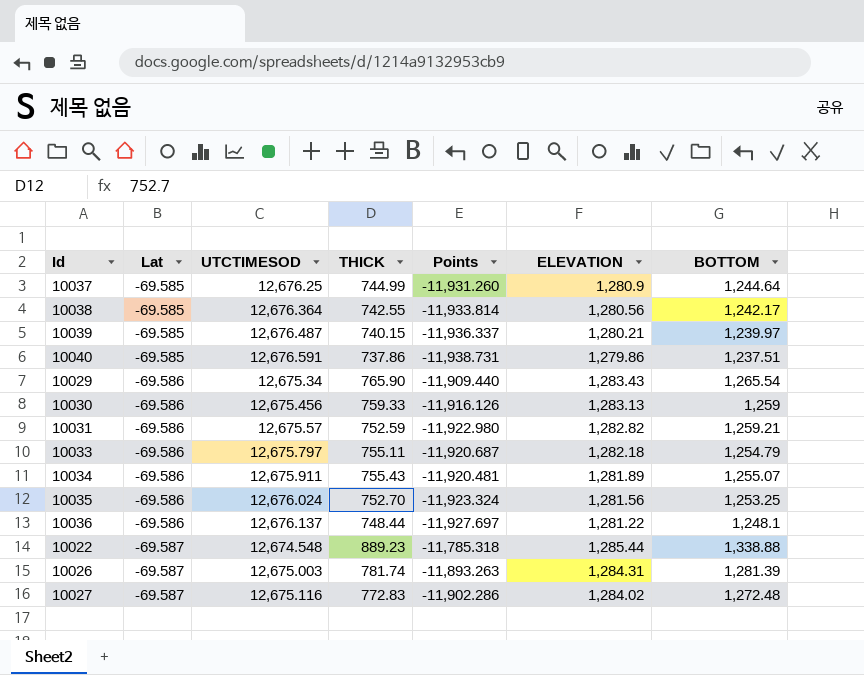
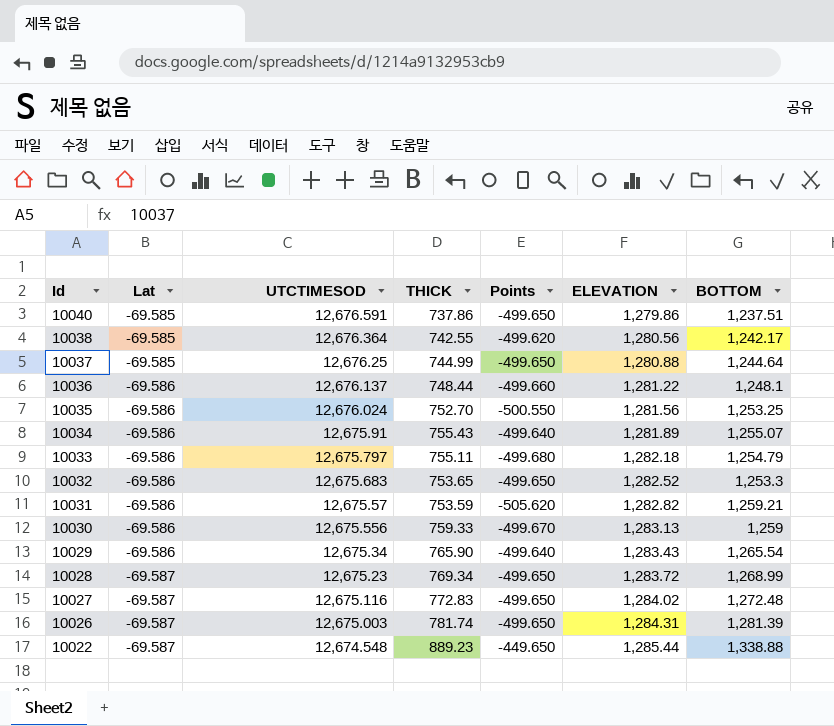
row order: Lat descending -> Id descending
column Points | formula: [THICK] - [UTCTIMESOD] -> [THICK] - [BOTTOM]
row 10039: -69.585 | 12,676.487 | 740.15 | -11,936.337 | 1,280.21 | 1,239.97 -> none
10037 | ELEVATION: 1,280.9 -> 1,280.88
10034 | UTCTIMESOD: 12,675.911 -> 12,675.91
row 10032: none -> -69.586 | 12,675.683 | 753.65 | -499.650 | 1,282.52 | 1,253.3
10031 | THICK: 752.59 -> 753.59
10030 | UTCTIMESOD: 12,675.456 -> 12,675.556
row 10028: none -> -69.587 | 12,675.23 | 769.34 | -499.650 | 1,283.72 | 1,268.99

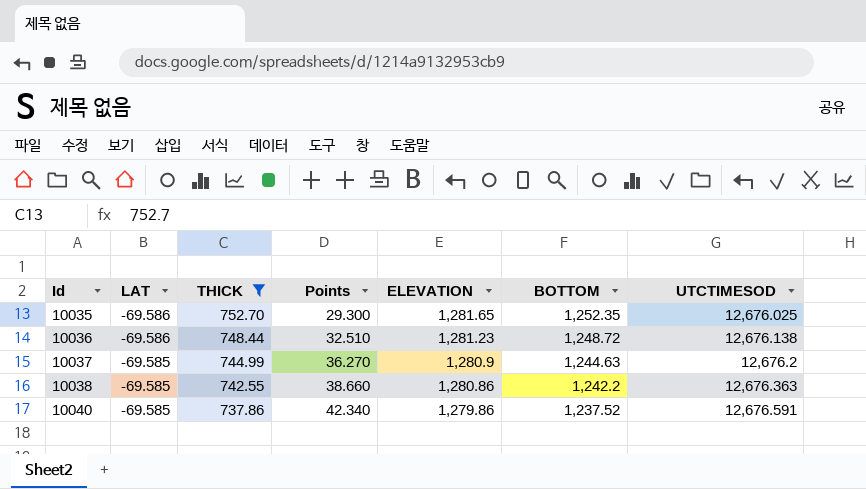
filter: none -> THICK <= 752.70
row order: Id descending -> Id ascending
column name: Lat -> LAT
column Points | formula: [THICK] - [BOTTOM] -> [ELEVATION] - [BOTTOM]
column UTCTIMESOD | position: 3 -> 7
10035 | ELEVATION: 1,281.56 -> 1,281.65
10035 | BOTTOM: 1,253.25 -> 1,252.35
10035 | UTCTIMESOD: 12,676.024 -> 12,676.025
10036 | ELEVATION: 1,281.22 -> 1,281.23
10036 | BOTTOM: 1,248.1 -> 1,248.72
10036 | UTCTIMESOD: 12,676.137 -> 12,676.138
10037 | ELEVATION: 1,280.88 -> 1,280.9
10037 | BOTTOM: 1,244.64 -> 1,244.63
10037 | UTCTIMESOD: 12,676.25 -> 12,676.2
10038 | ELEVATION: 1,280.56 -> 1,280.86
10038 | BOTTOM: 1,242.17 -> 1,242.2
10038 | UTCTIMESOD: 12,676.364 -> 12,676.363
10040 | BOTTOM: 1,237.51 -> 1,237.52

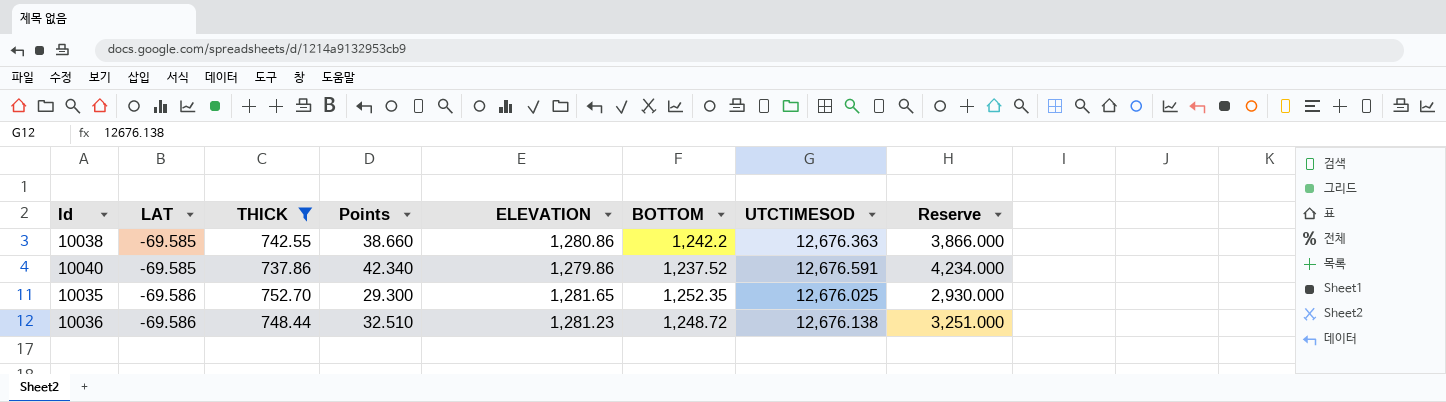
row order: Id ascending -> LAT descending
column Reserve | formula: none -> [Points] * 100
row 10037: -69.585 | 744.99 | 36.270 | 1,280.9 | 1,244.63 | 12,676.2 -> none

